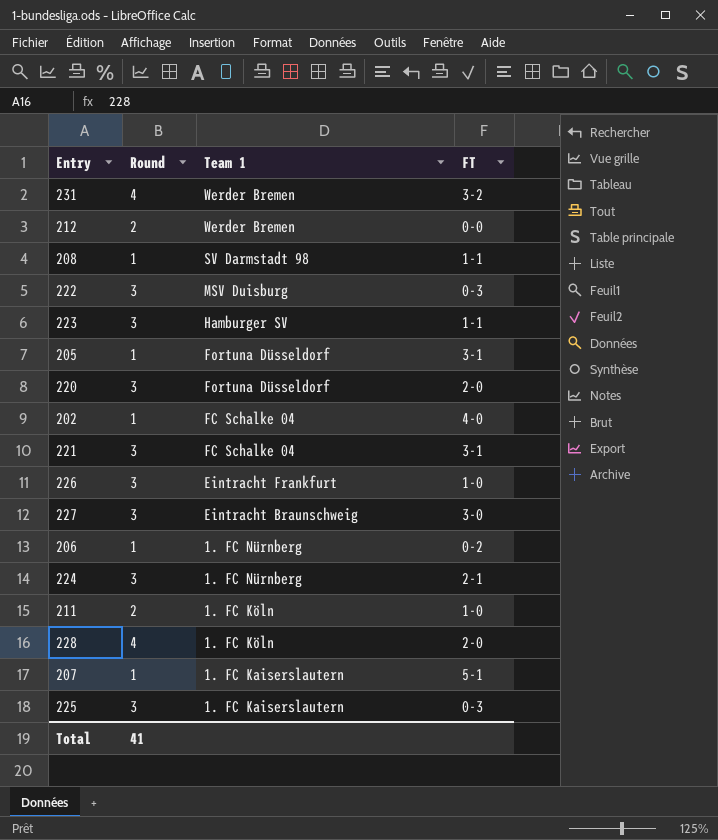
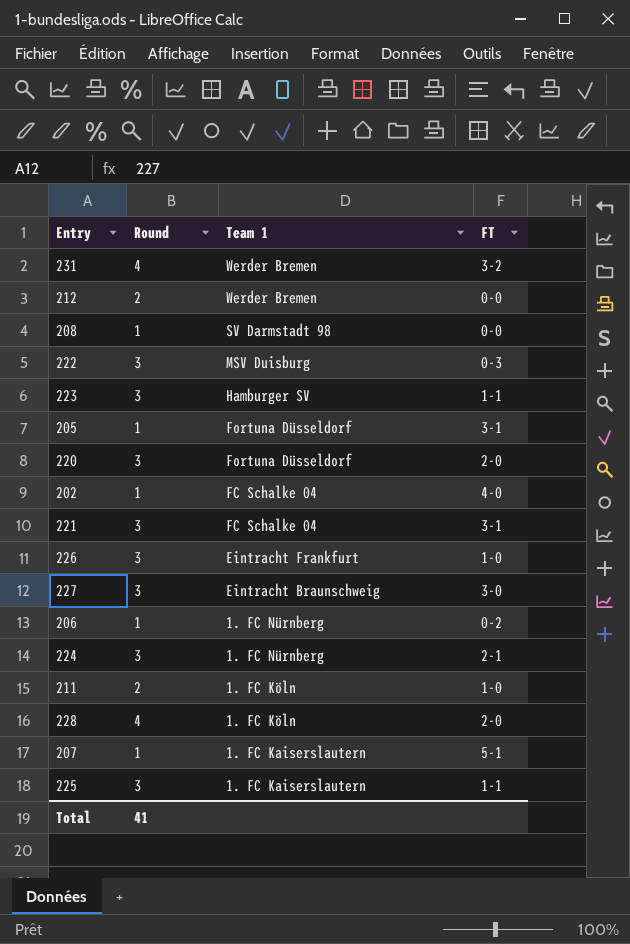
208 | FT: 1-1 -> 0-0
225 | FT: 0-3 -> 1-1

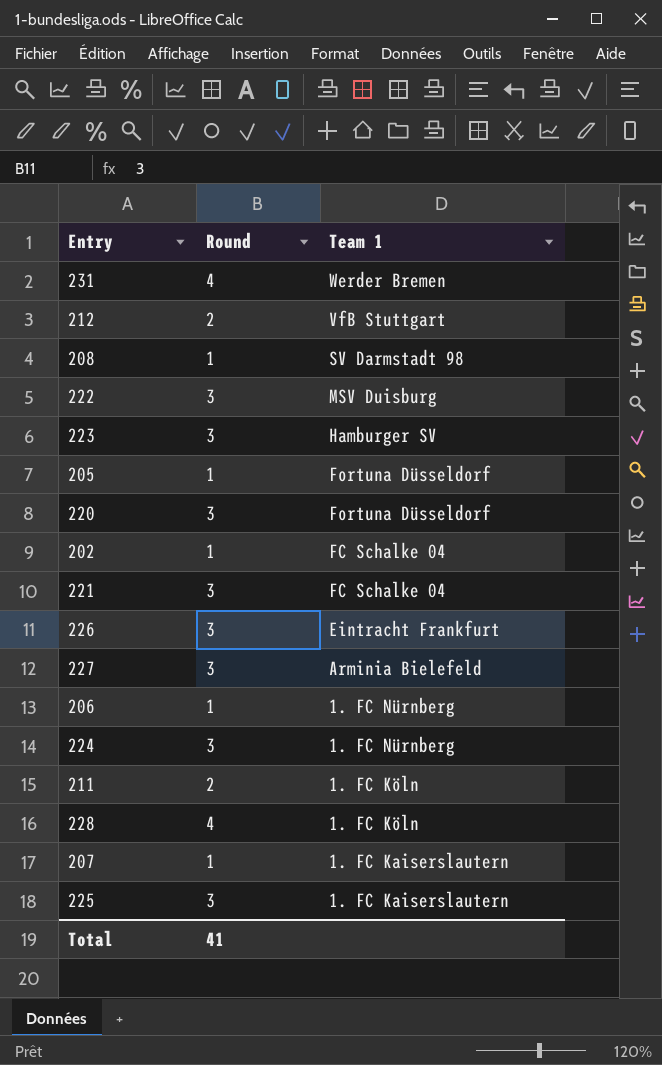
column FT | position: 4 -> none
212 | Team 1: Werder Bremen -> VfB Stuttgart
227 | Team 1: Eintracht Braunschweig -> Arminia Bielefeld

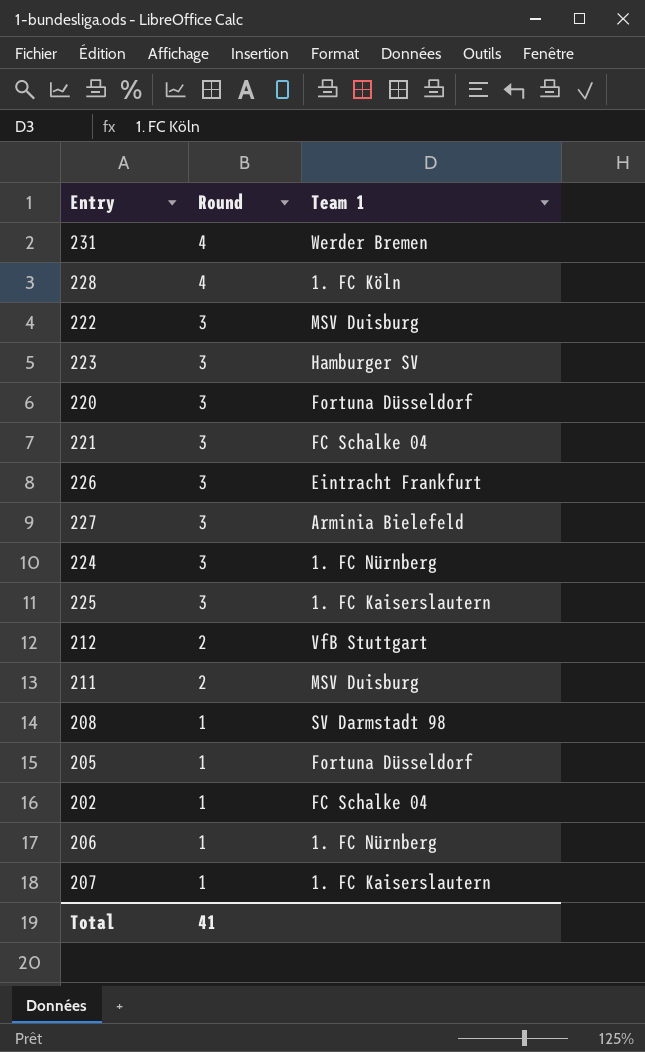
row order: Team 1 descending -> Round descending
211 | Team 1: 1. FC Köln -> MSV Duisburg

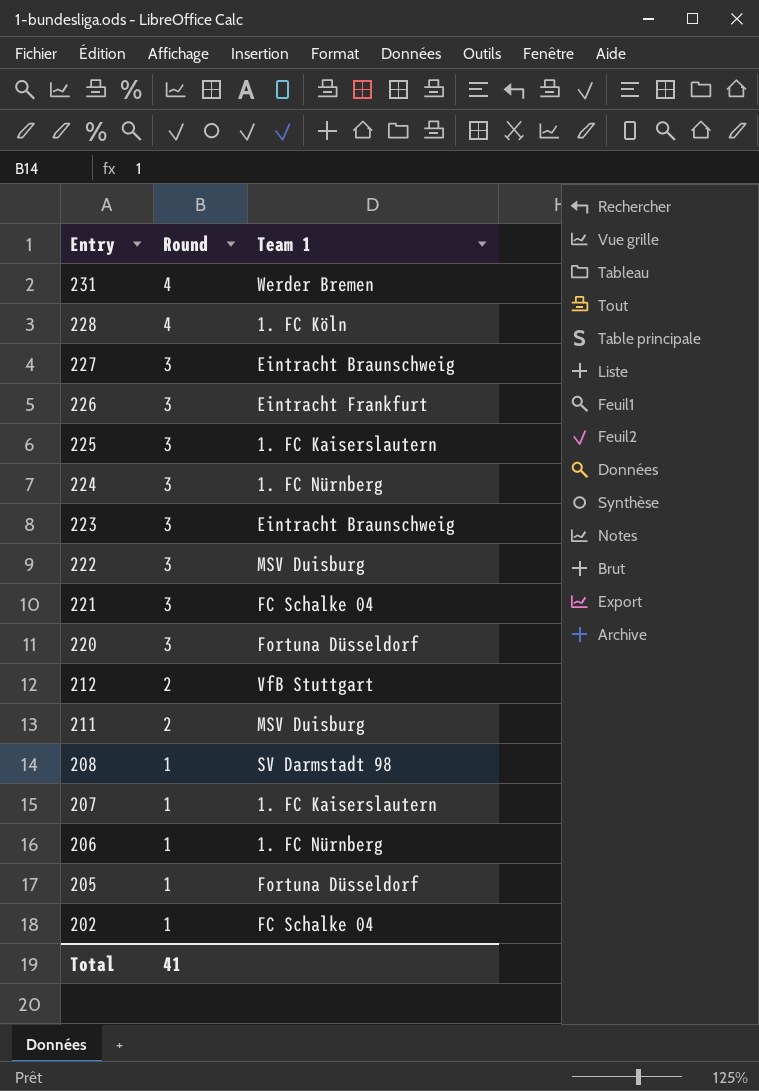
row order: Round descending -> Entry descending
227 | Team 1: Arminia Bielefeld -> Eintracht Braunschweig
223 | Team 1: Hamburger SV -> Eintracht Braunschweig

